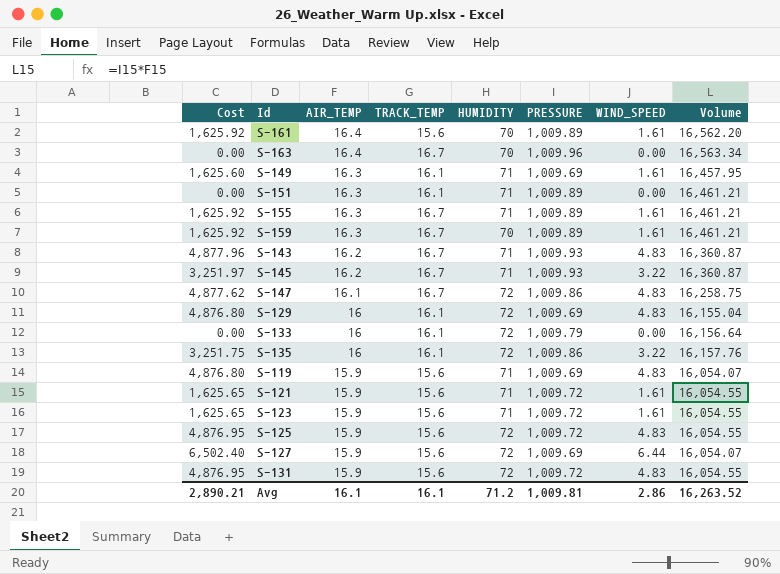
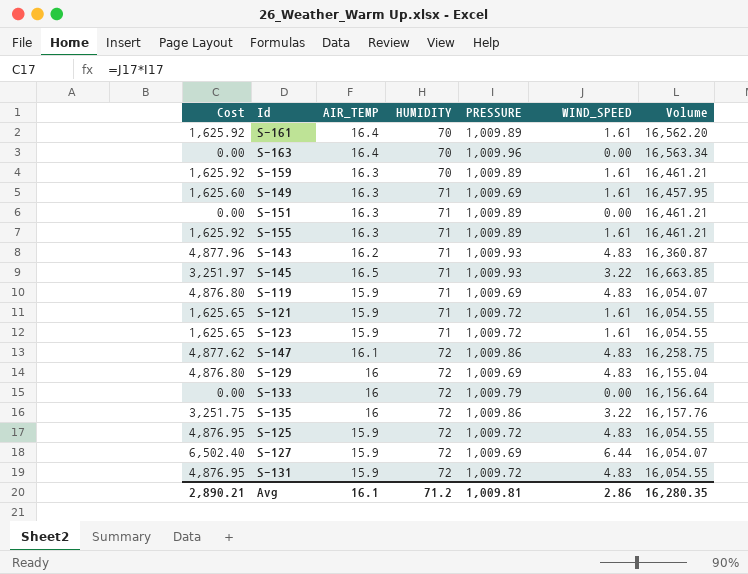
row order: AIR_TEMP descending -> HUMIDITY ascending
column TRACK_TEMP | position: 4 -> none
S-145 | AIR_TEMP: 16.2 -> 16.5
S-145 | Volume: 16,360.87 -> 16,663.85
Avg | Volume: 16,263.52 -> 16,280.35

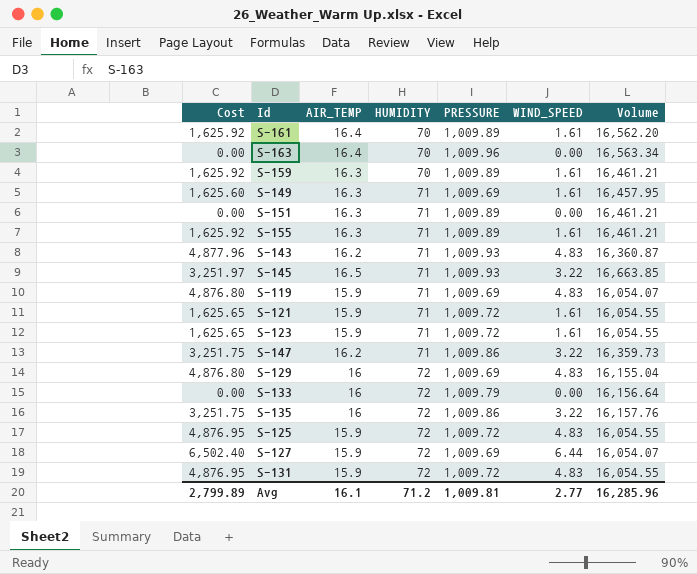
S-147 | Cost: 4,877.62 -> 3,251.75
S-147 | AIR_TEMP: 16.1 -> 16.2
S-147 | HUMIDITY: 72 -> 71
S-147 | WIND_SPEED: 4.83 -> 3.22
S-147 | Volume: 16,258.75 -> 16,359.73
Avg | Cost: 2,890.21 -> 2,799.89
Avg | WIND_SPEED: 2.86 -> 2.77
Avg | Volume: 16,280.35 -> 16,285.96

